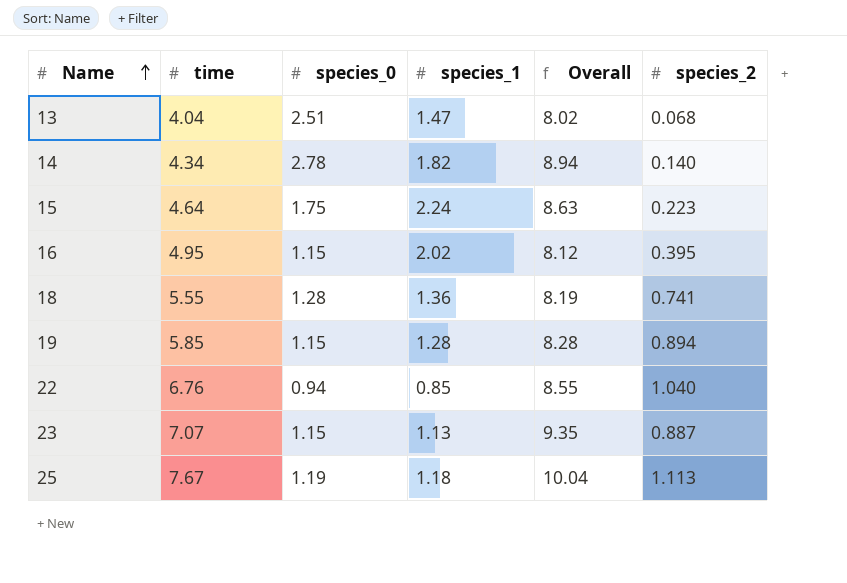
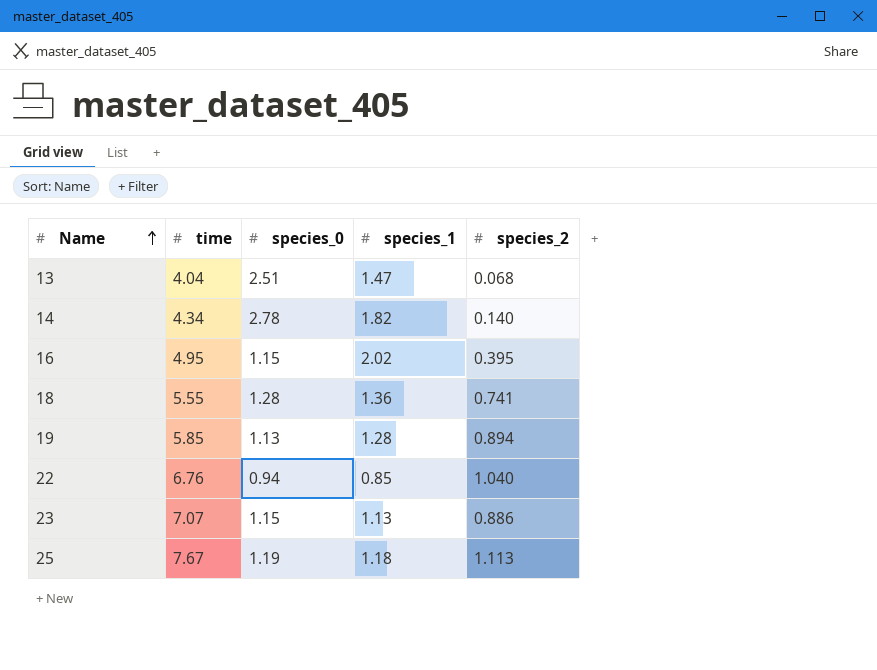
column Overall | formula: [time] + [species_0] + [species_1] -> none
row 15: 4.64 | 1.75 | 2.24 | 8.63 | 0.223 -> none
19 | species_0: 1.15 -> 1.13
23 | species_2: 0.887 -> 0.886

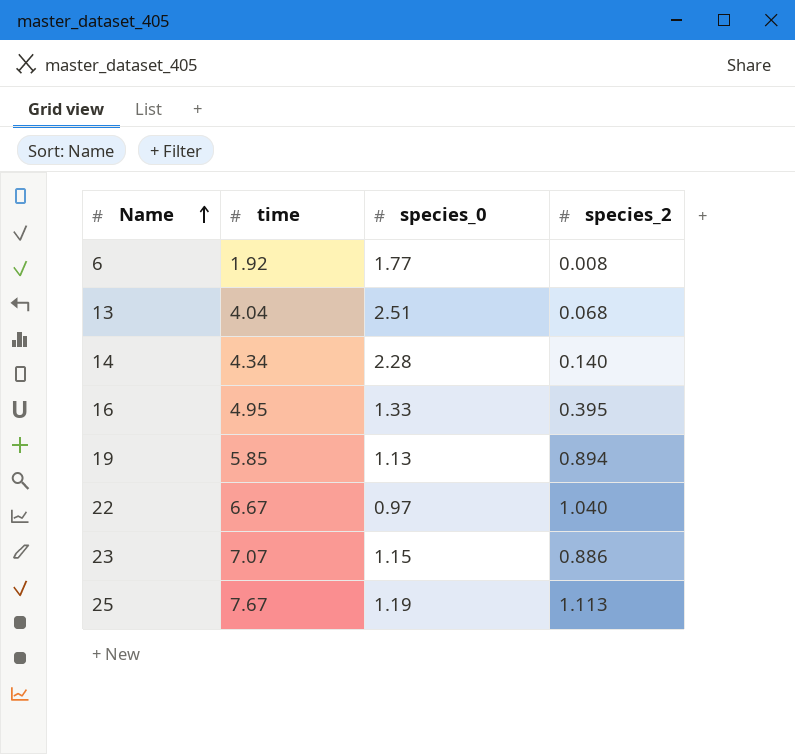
column species_1 | position: 4 -> none
row 18: 5.55 | 1.28 | 1.36 | 0.741 -> none
row 6: none -> 1.92 | 1.77 | 0.008
14 | species_0: 2.78 -> 2.28
16 | species_0: 1.15 -> 1.33
22 | time: 6.76 -> 6.67
22 | species_0: 0.94 -> 0.97

